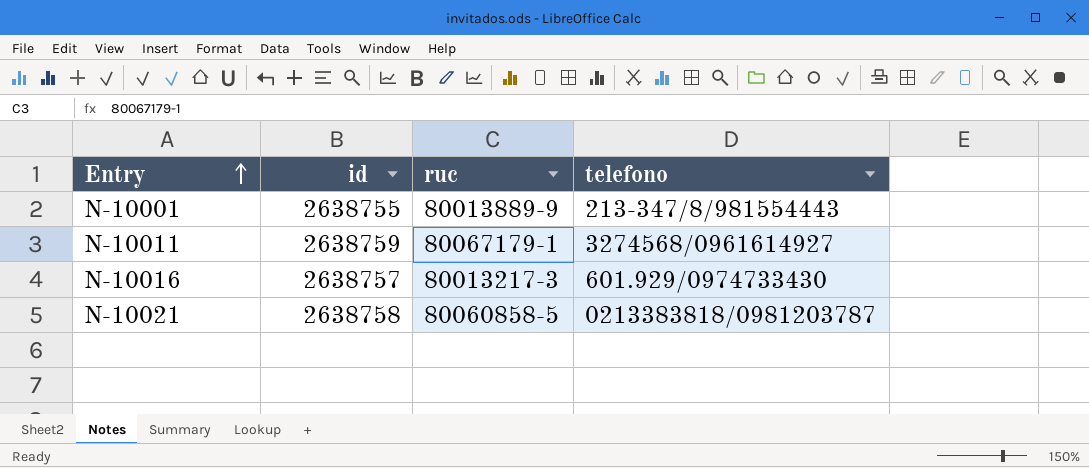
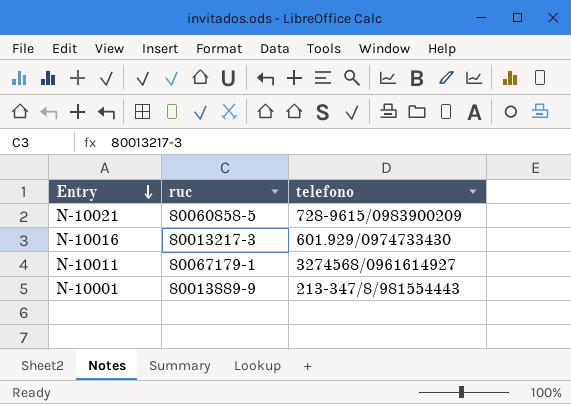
row order: Entry ascending -> Entry descending
column id | position: 2 -> none
N-10021 | telefono: 0213383818/0981203787 -> 728-9615/0983900209

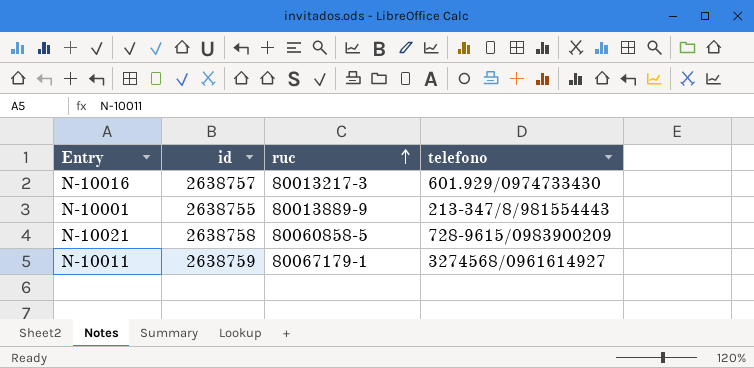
row order: Entry descending -> ruc ascending
column id | position: none -> 2

